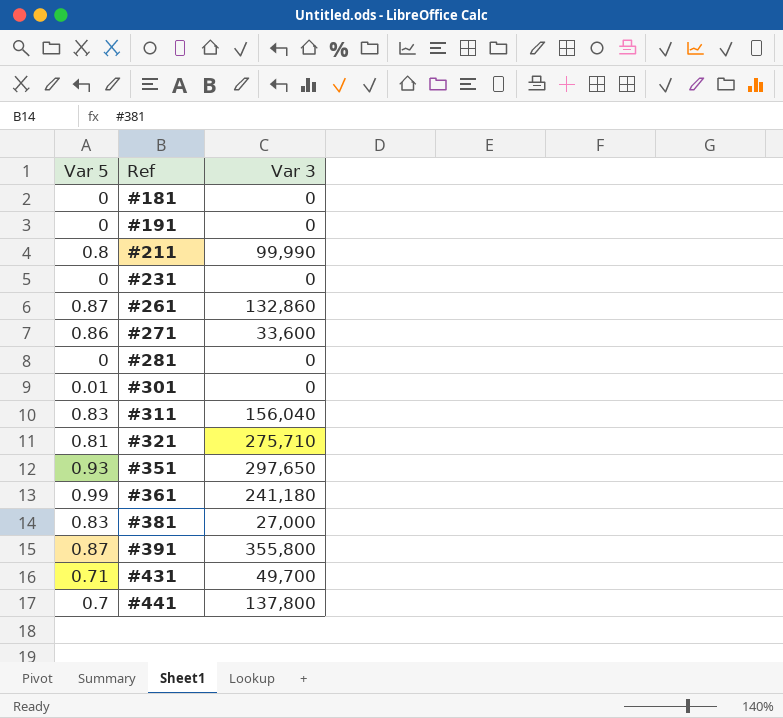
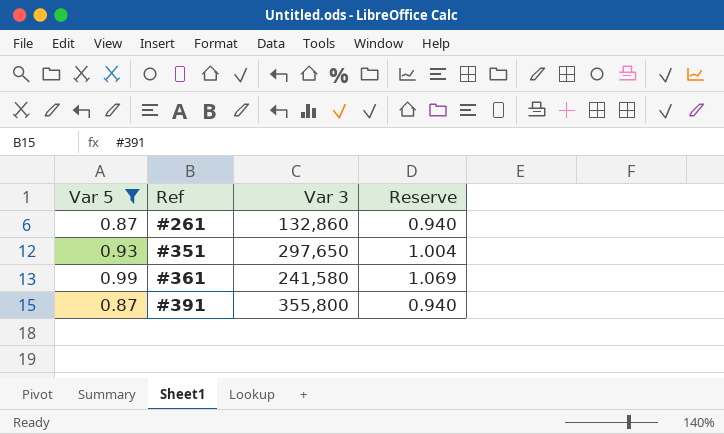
filter: none -> Var 5 >= 0.87
column Reserve | formula: none -> [Var 5] * 1.08
#361 | Var 3: 241,180 -> 241,580

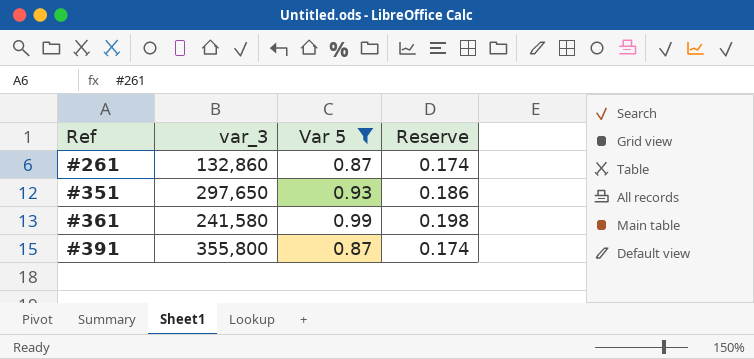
column name: Var 3 -> var_3
column Var 5 | position: 1 -> 3
column Reserve | formula: [Var 5] * 1.08 -> [Var 5] * 0.2

